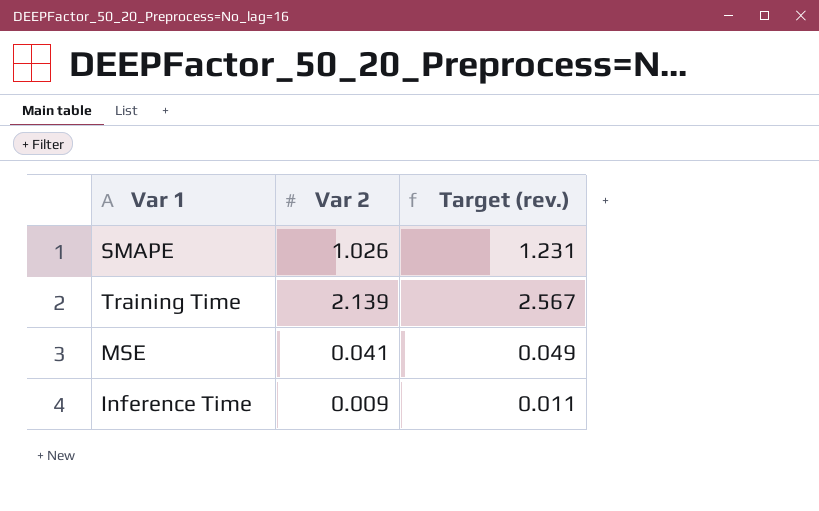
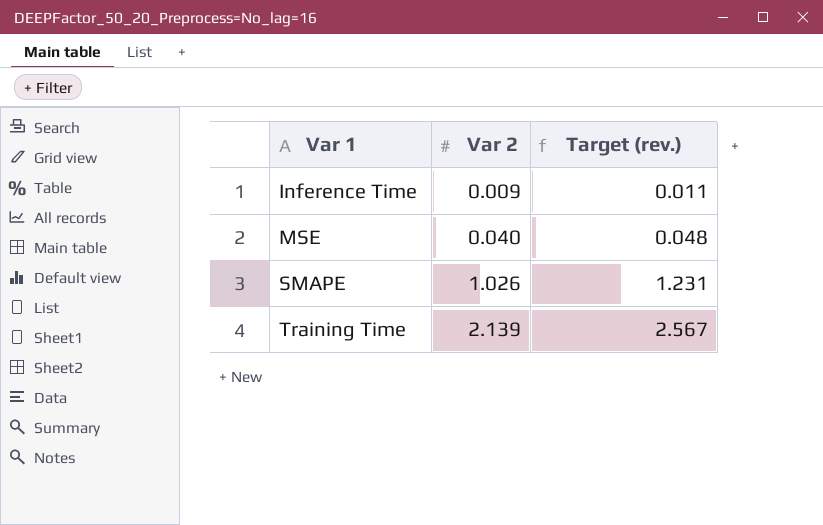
row order: none -> Var 1 ascending
MSE | Var 2: 0.041 -> 0.040
MSE | Target (rev.): 0.049 -> 0.048

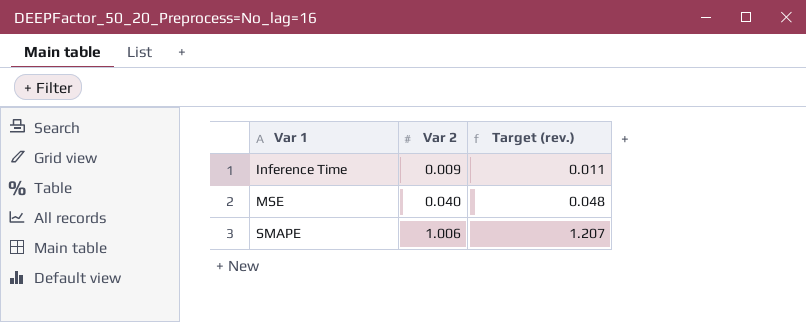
row Training Time: 2.139 | 2.567 -> none
SMAPE | Var 2: 1.026 -> 1.006
SMAPE | Target (rev.): 1.231 -> 1.207

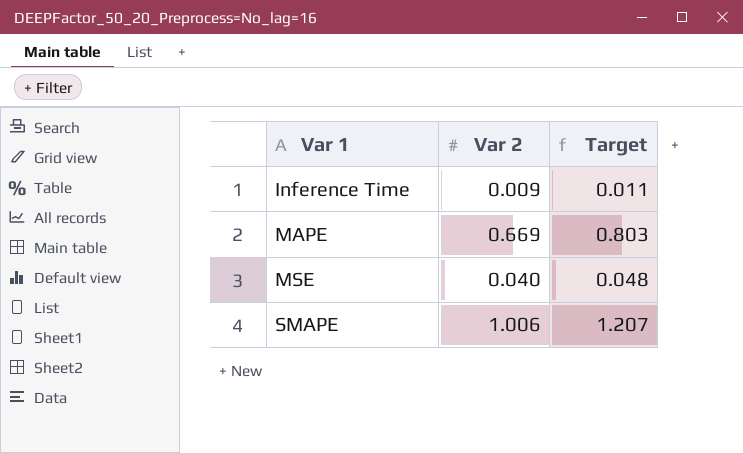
column name: Target (rev.) -> Target
row MAPE: none -> 0.669 | 0.803

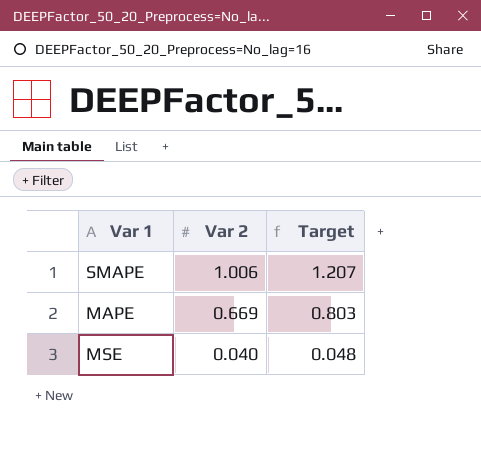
row order: Var 1 ascending -> Var 2 descending
row Inference Time: 0.009 | 0.011 -> none

